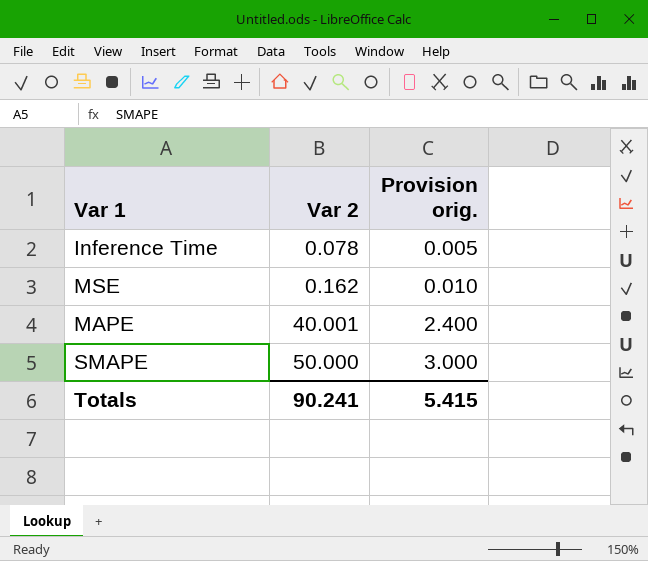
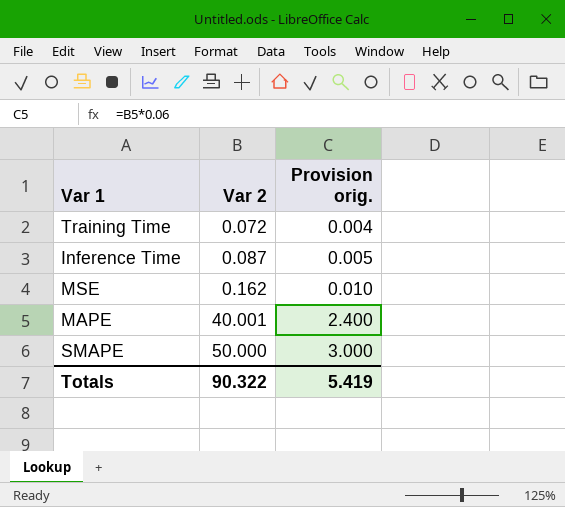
row Training Time: none -> 0.072 | 0.004
Inference Time | Var 2: 0.078 -> 0.087
Totals | Var 2: 90.241 -> 90.322
Totals | Provision orig.: 5.415 -> 5.419

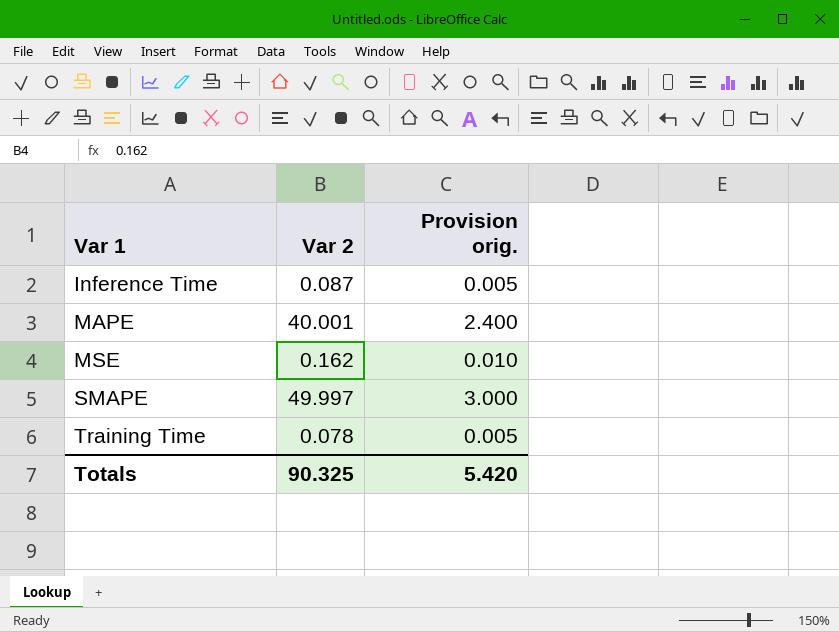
row order: Var 2 ascending -> Var 1 ascending
SMAPE | Var 2: 50.000 -> 49.997
Training Time | Var 2: 0.072 -> 0.078
Training Time | Provision orig.: 0.004 -> 0.005
Totals | Var 2: 90.322 -> 90.325
Totals | Provision orig.: 5.419 -> 5.420

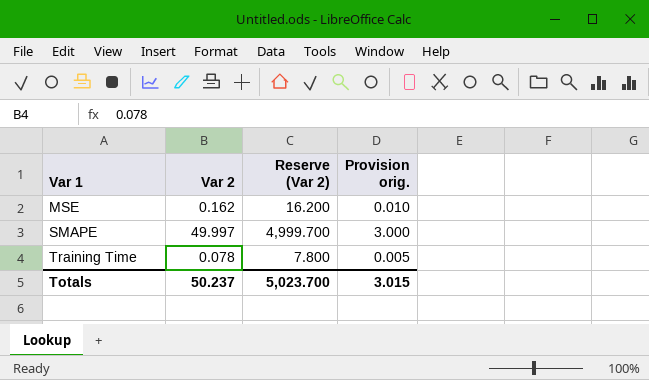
column Reserve (Var 2) | formula: none -> [Var 2] * 100
row Inference Time: 0.087 | 0.005 -> none
row MAPE: 40.001 | 2.400 -> none
Totals | Var 2: 90.325 -> 50.237
Totals | Provision orig.: 5.420 -> 3.015

